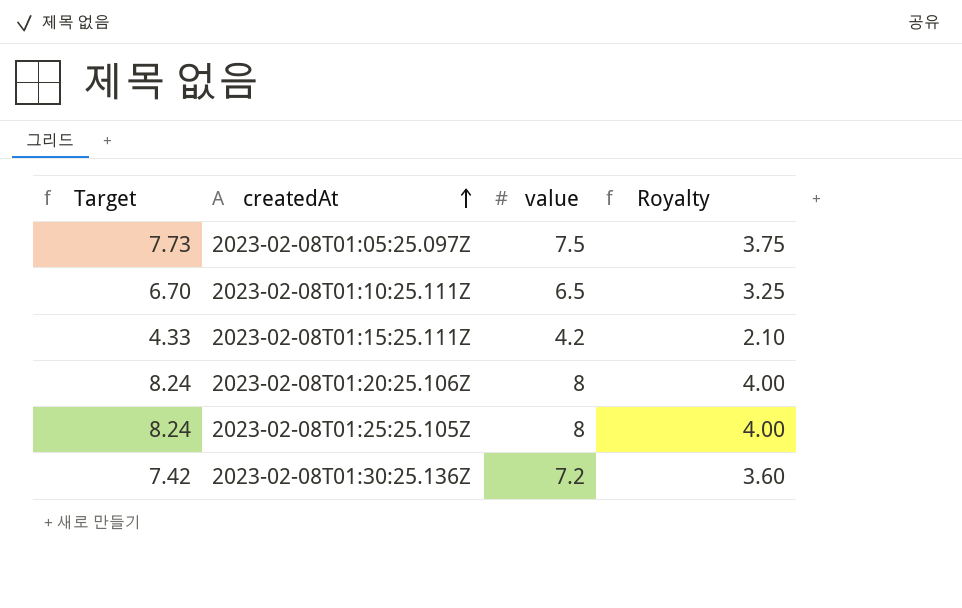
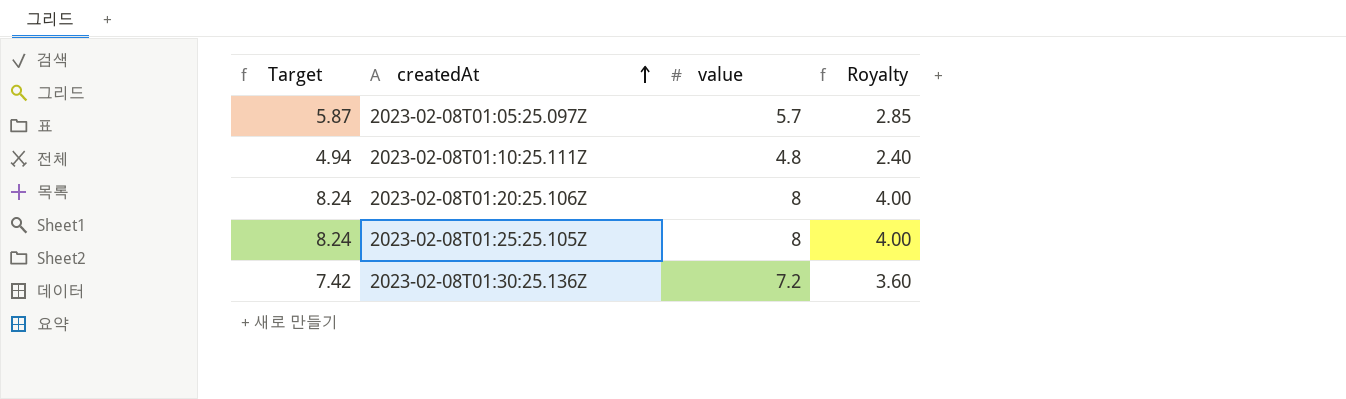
row 2023-02-08T01:15:25.111Z: 4.33 | 4.2 | 2.10 -> none
2023-02-08T01:05:25.097Z | Target: 7.73 -> 5.87
2023-02-08T01:05:25.097Z | value: 7.5 -> 5.7
2023-02-08T01:05:25.097Z | Royalty: 3.75 -> 2.85
2023-02-08T01:10:25.111Z | Target: 6.70 -> 4.94
2023-02-08T01:10:25.111Z | value: 6.5 -> 4.8
2023-02-08T01:10:25.111Z | Royalty: 3.25 -> 2.40

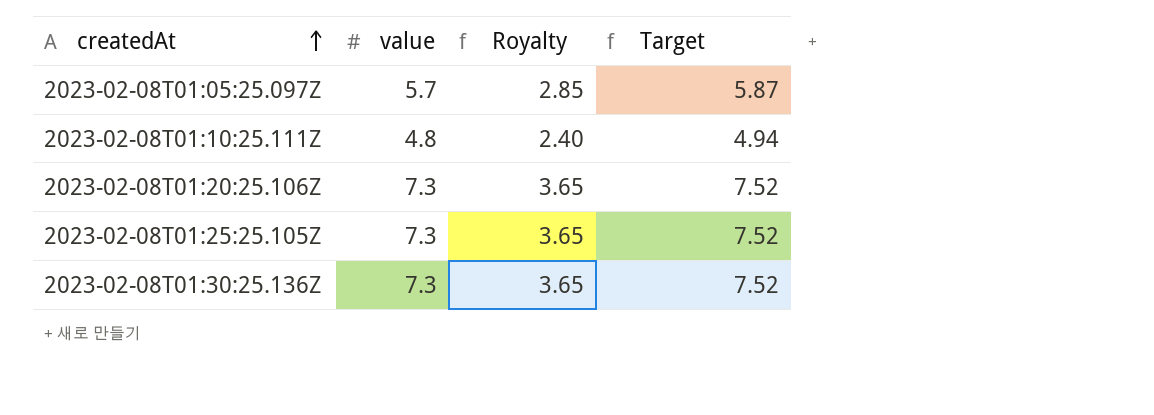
column Target | position: 1 -> 4
2023-02-08T01:20:25.106Z | value: 8 -> 7.3
2023-02-08T01:20:25.106Z | Royalty: 4.00 -> 3.65
2023-02-08T01:20:25.106Z | Target: 8.24 -> 7.52
2023-02-08T01:25:25.105Z | value: 8 -> 7.3
2023-02-08T01:25:25.105Z | Royalty: 4.00 -> 3.65
2023-02-08T01:25:25.105Z | Target: 8.24 -> 7.52
2023-02-08T01:30:25.136Z | value: 7.2 -> 7.3
2023-02-08T01:30:25.136Z | Royalty: 3.60 -> 3.65
2023-02-08T01:30:25.136Z | Target: 7.42 -> 7.52

